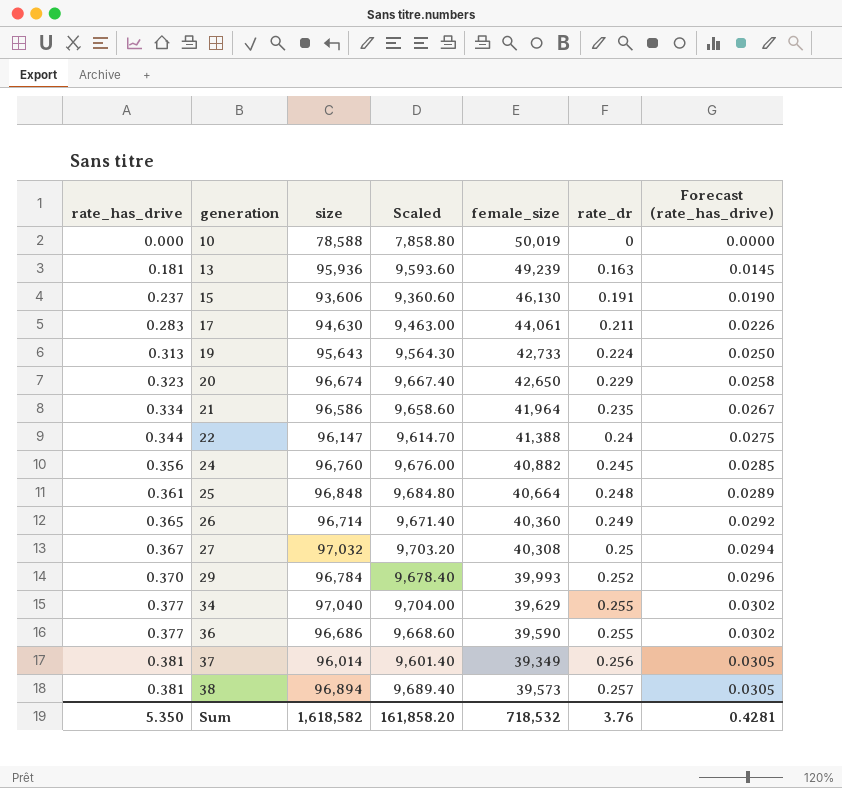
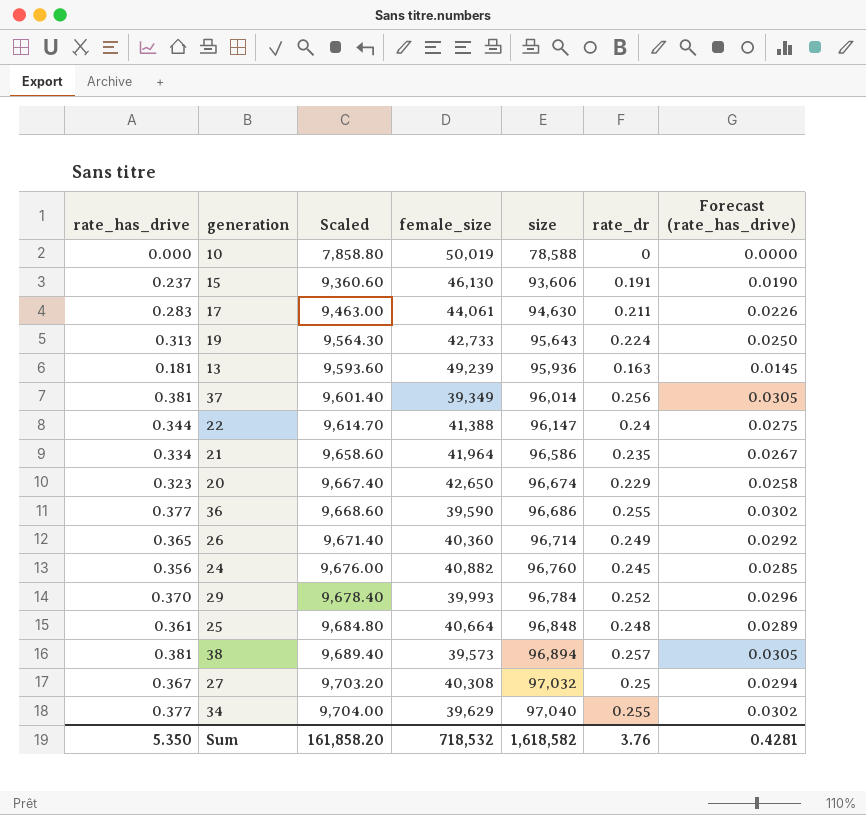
row order: rate_has_drive ascending -> Scaled ascending
column size | position: 3 -> 5

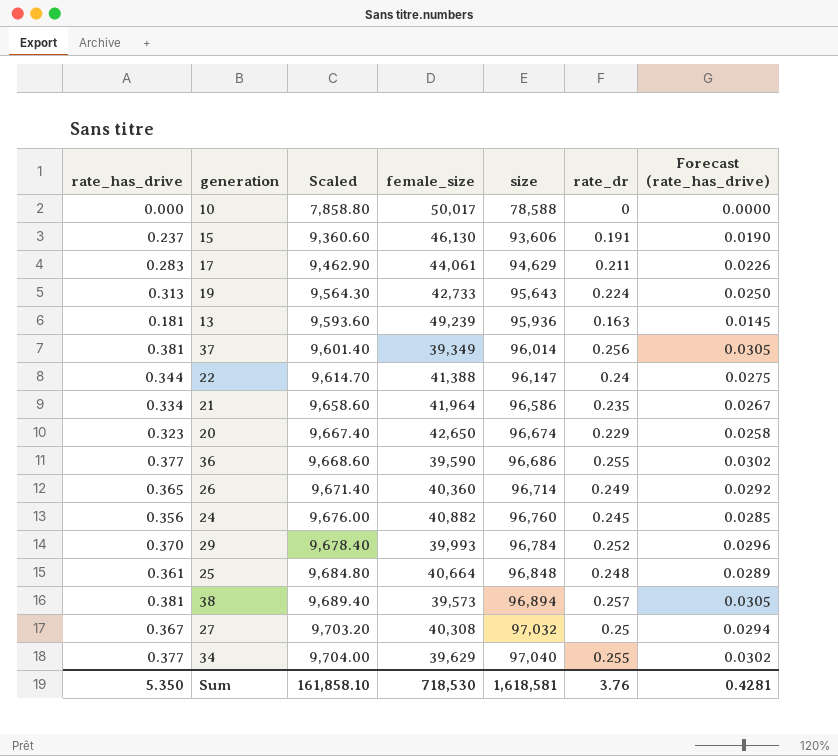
10 | female_size: 50,019 -> 50,017
17 | Scaled: 9,463.00 -> 9,462.90
17 | size: 94,630 -> 94,629
Sum | Scaled: 161,858.20 -> 161,858.10
Sum | female_size: 718,532 -> 718,530
Sum | size: 1,618,582 -> 1,618,581

